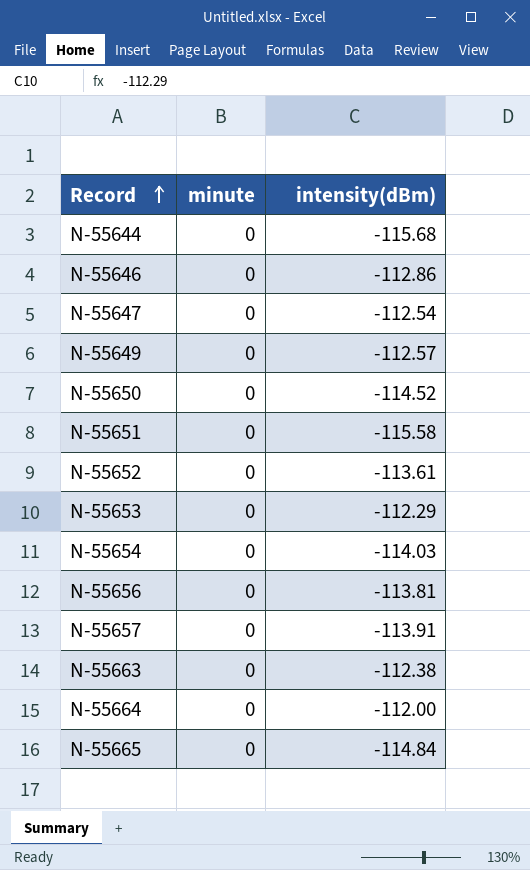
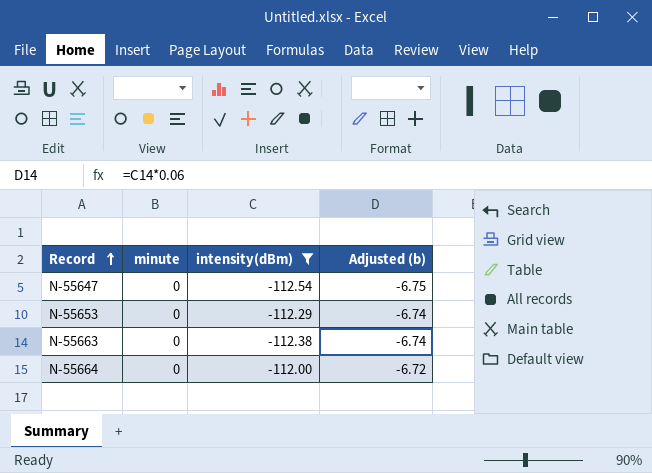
filter: none -> intensity(dBm) >= -112.54
column Adjusted (b) | formula: none -> [intensity(dBm)] * 0.06

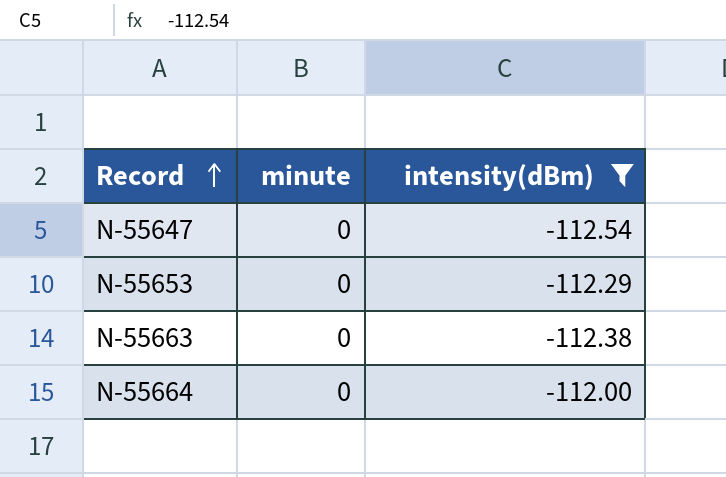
column Adjusted (b) | formula: [intensity(dBm)] * 0.06 -> none

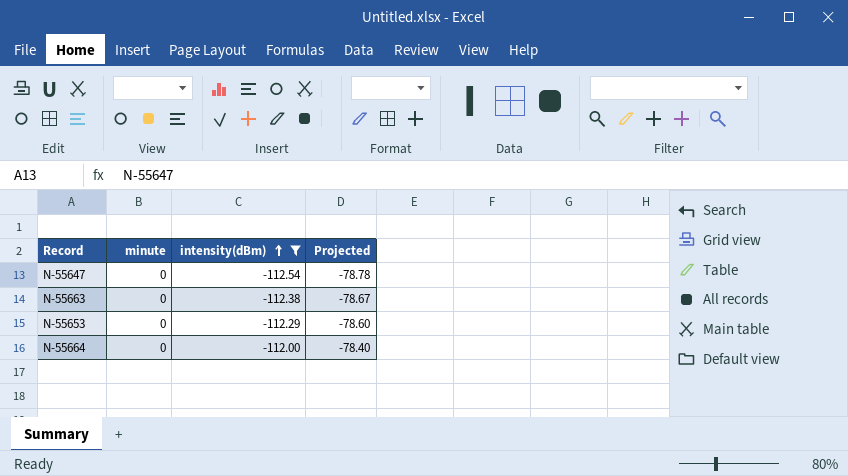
row order: Record ascending -> intensity(dBm) ascending
column Projected | formula: none -> [intensity(dBm)] * 0.7

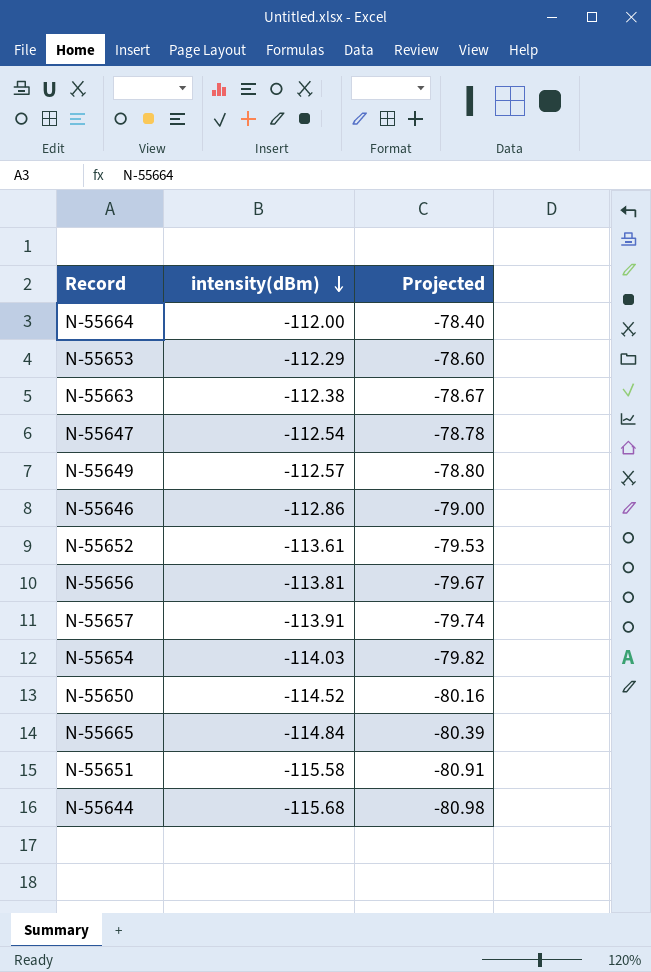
filter: intensity(dBm) >= -112.54 -> none
row order: intensity(dBm) ascending -> intensity(dBm) descending
column minute | position: 2 -> none

